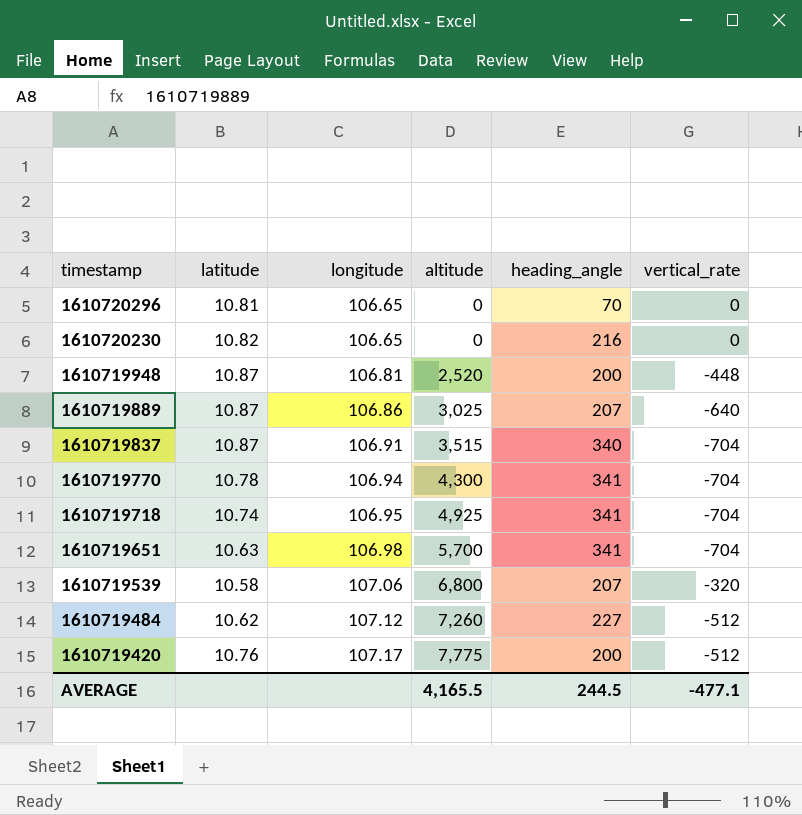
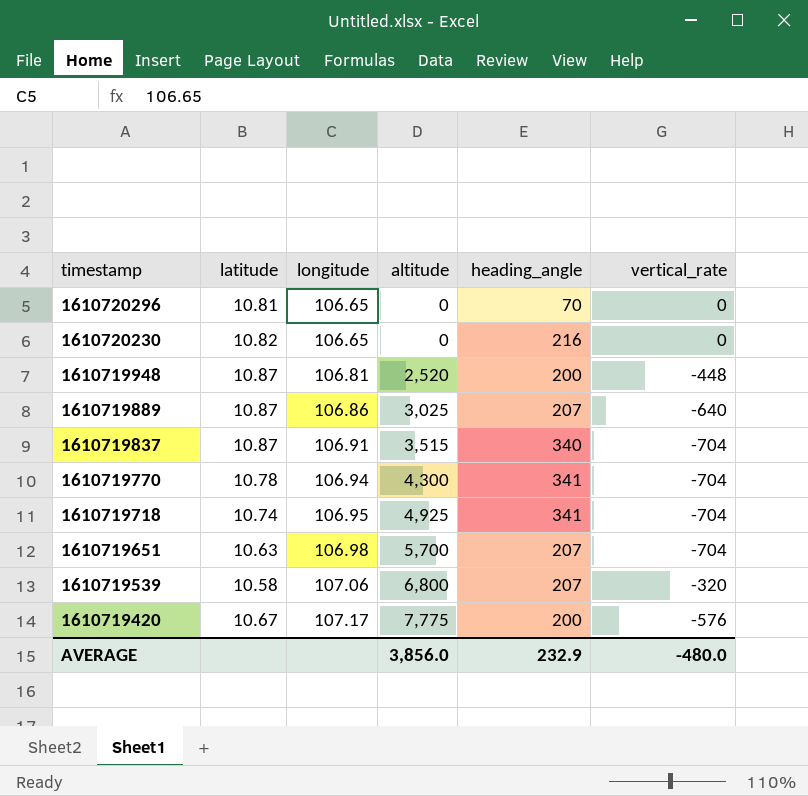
row 1610719484: 10.62 | 107.12 | 7,260 | 227 | -512 -> none
1610719651 | heading_angle: 341 -> 207
1610719420 | latitude: 10.76 -> 10.67
1610719420 | vertical_rate: -512 -> -576
AVERAGE | altitude: 4,165.5 -> 3,856.0
AVERAGE | heading_angle: 244.5 -> 232.9
AVERAGE | vertical_rate: -477.1 -> -480.0

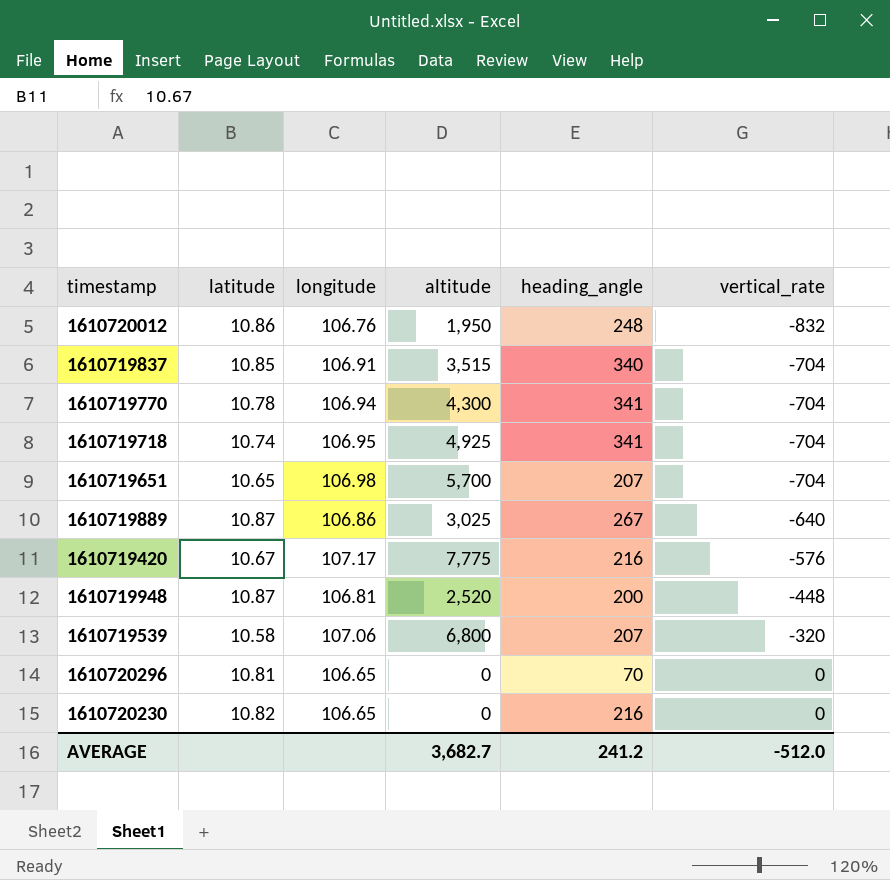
row order: timestamp descending -> vertical_rate ascending
row 1610720012: none -> 10.86 | 106.76 | 1,950 | 248 | -832
1610719837 | latitude: 10.87 -> 10.85
1610719651 | latitude: 10.63 -> 10.65
1610719889 | heading_angle: 207 -> 267
1610719420 | heading_angle: 200 -> 216
AVERAGE | altitude: 3,856.0 -> 3,682.7
AVERAGE | heading_angle: 232.9 -> 241.2
AVERAGE | vertical_rate: -480.0 -> -512.0

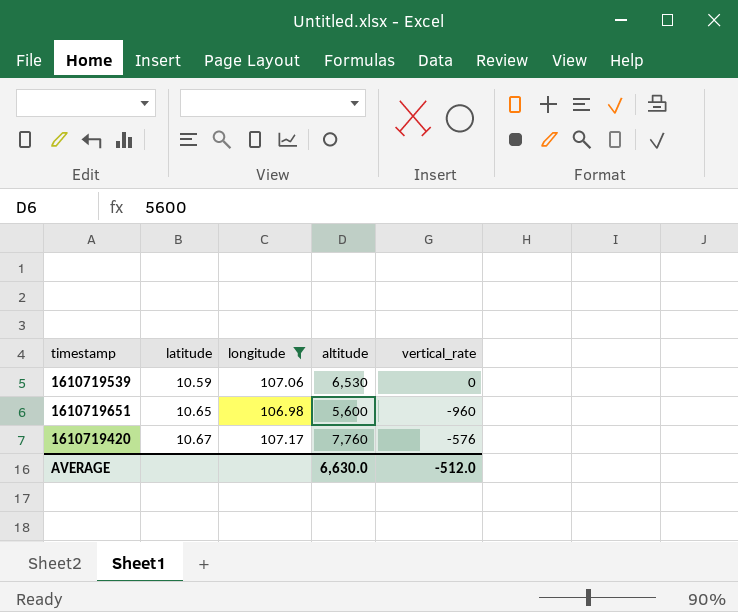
filter: none -> longitude >= 106.98
row order: vertical_rate ascending -> latitude ascending
column heading_angle | position: 5 -> none
1610719539 | latitude: 10.58 -> 10.59
1610719539 | altitude: 6,800 -> 6,530
1610719539 | vertical_rate: -320 -> 0
1610719651 | altitude: 5,700 -> 5,600
1610719651 | vertical_rate: -704 -> -960
1610719420 | altitude: 7,775 -> 7,760
AVERAGE | altitude: 3,682.7 -> 6,630.0

